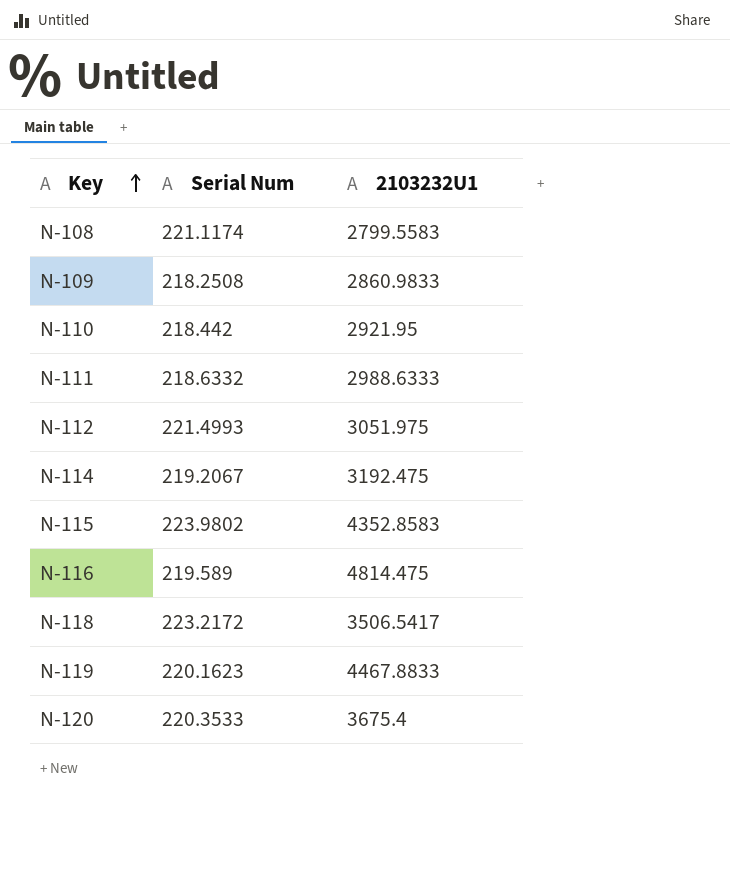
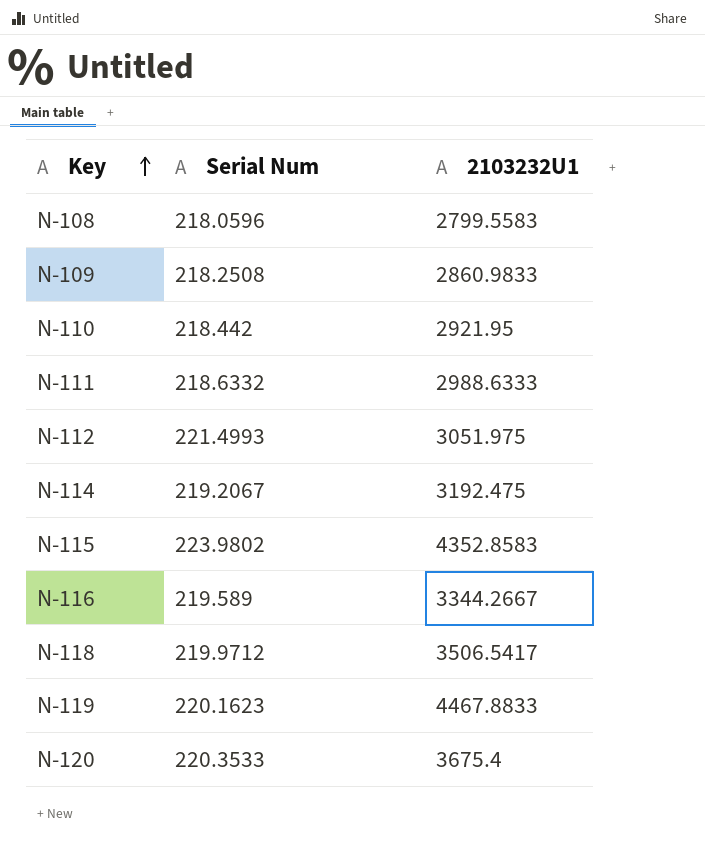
N-108 | Serial Num: 221.1174 -> 218.0596
N-116 | 2103232U1: 4814.475 -> 3344.2667
N-118 | Serial Num: 223.2172 -> 219.9712

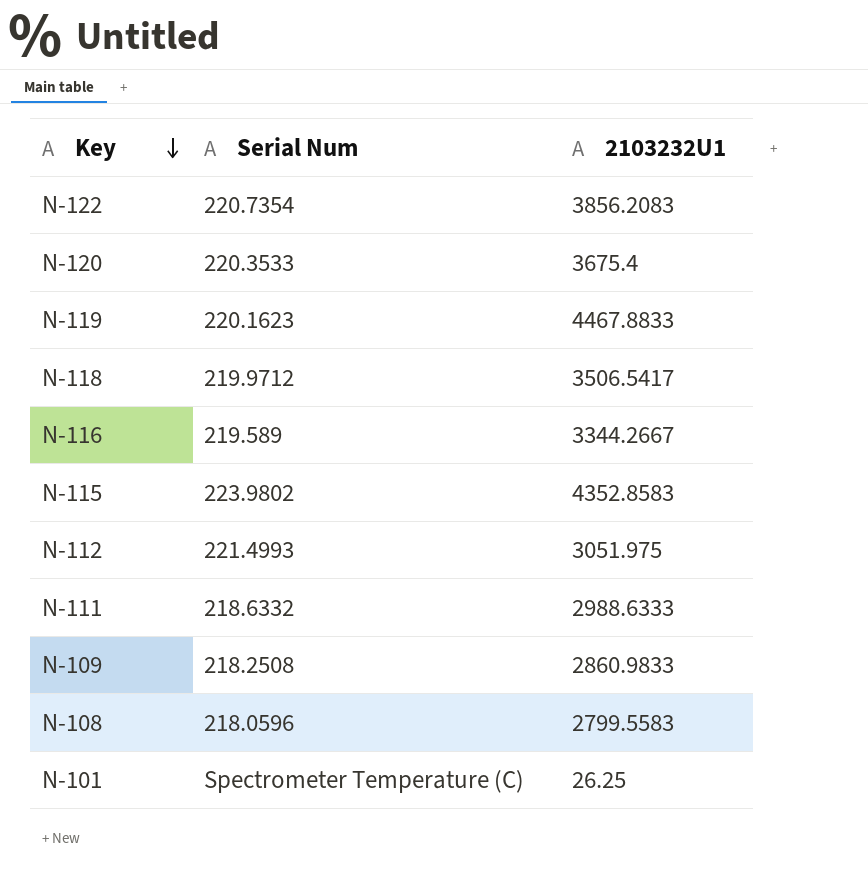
row order: Key ascending -> Key descending
row N-110: 218.442 | 2921.95 -> none
row N-114: 219.2067 | 3192.475 -> none
row N-122: none -> 220.7354 | 3856.2083
row N-101: none -> Spectrometer Temperature (C) | 26.25

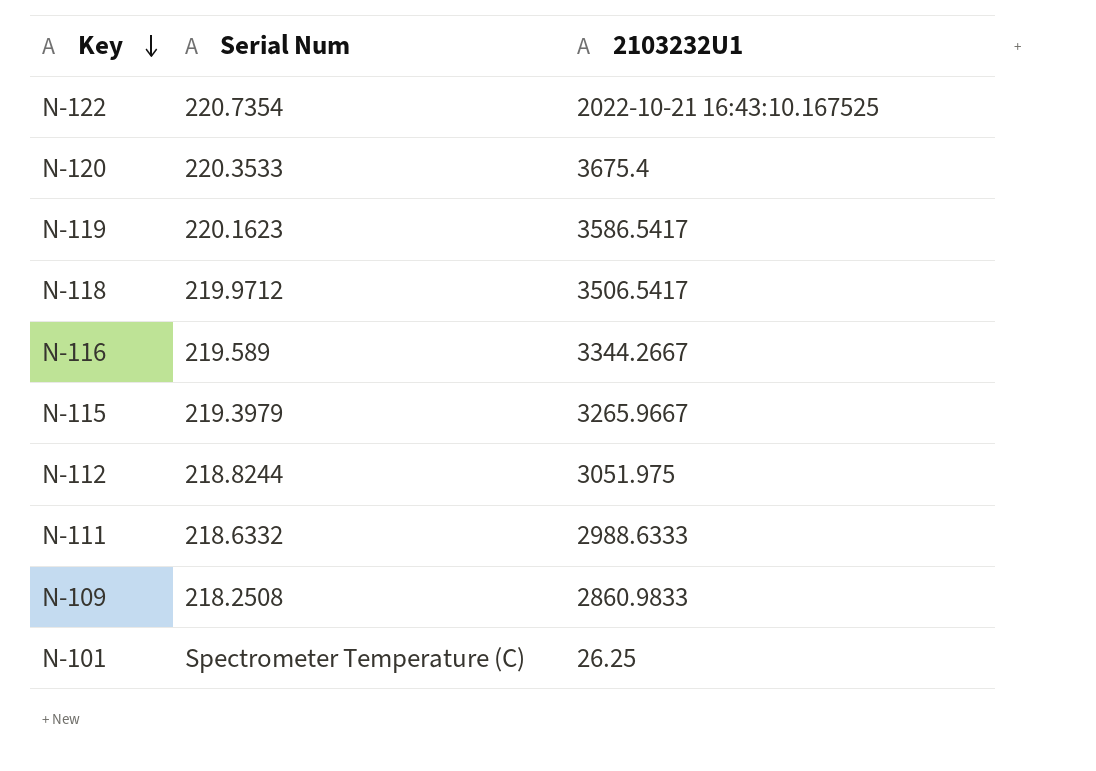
row N-108: 218.0596 | 2799.5583 -> none
N-122 | 2103232U1: 3856.2083 -> 2022-10-21 16:43:10.167525
N-119 | 2103232U1: 4467.8833 -> 3586.5417
N-115 | Serial Num: 223.9802 -> 219.3979
N-115 | 2103232U1: 4352.8583 -> 3265.9667
N-112 | Serial Num: 221.4993 -> 218.8244

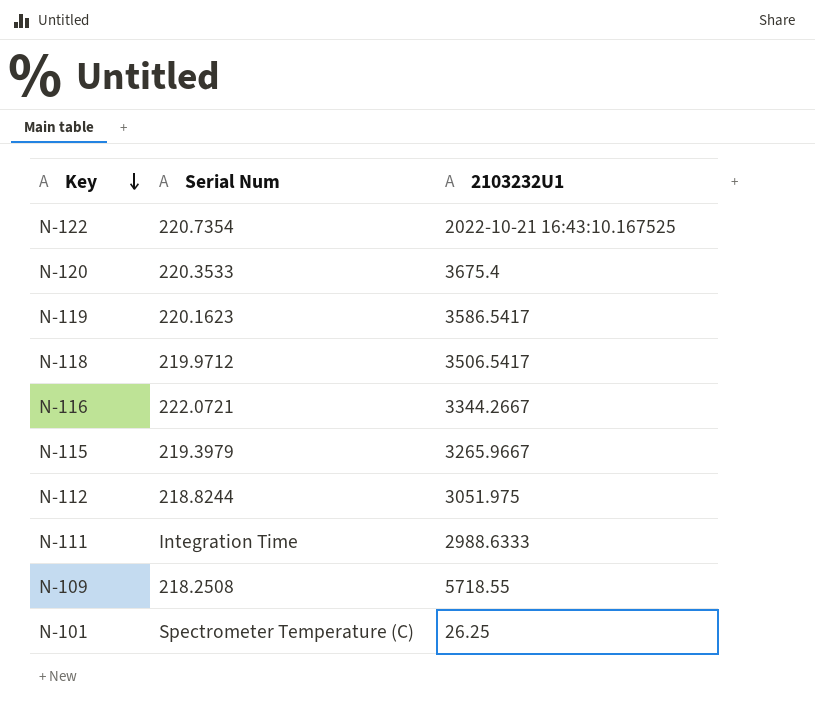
N-116 | Serial Num: 219.589 -> 222.0721
N-111 | Serial Num: 218.6332 -> Integration Time
N-109 | 2103232U1: 2860.9833 -> 5718.55

